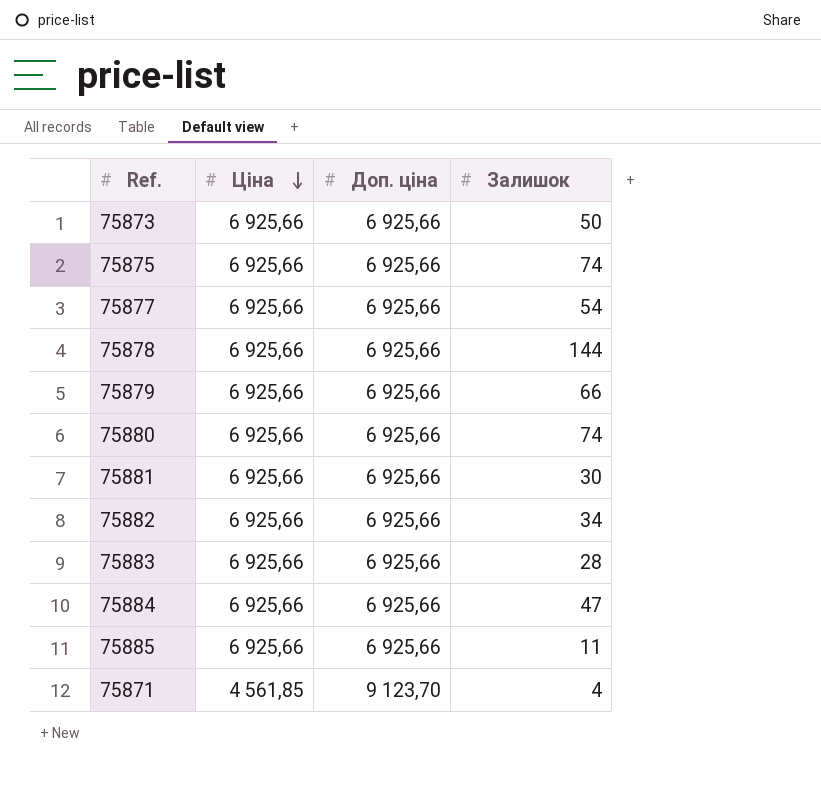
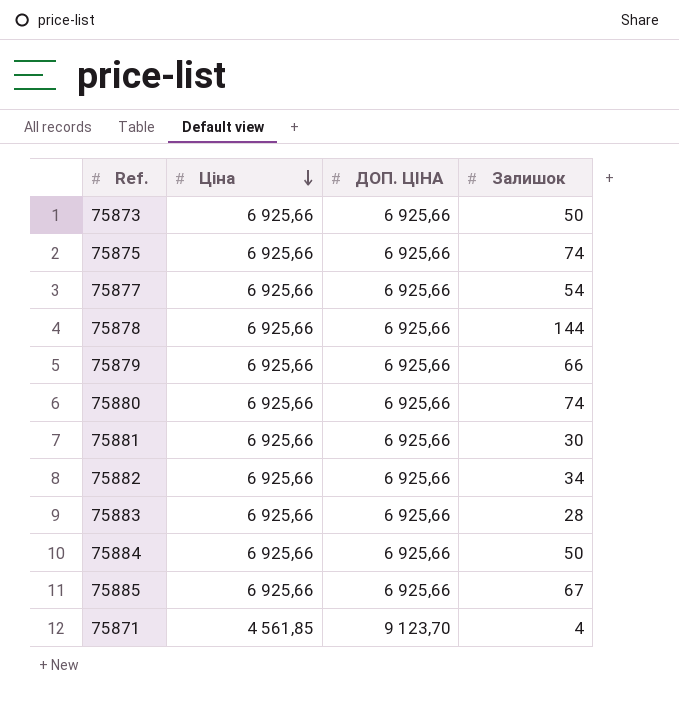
column name: Доп. ціна -> ДОП. ЦІНА
75884 | Залишок: 47 -> 50
75885 | Залишок: 11 -> 67

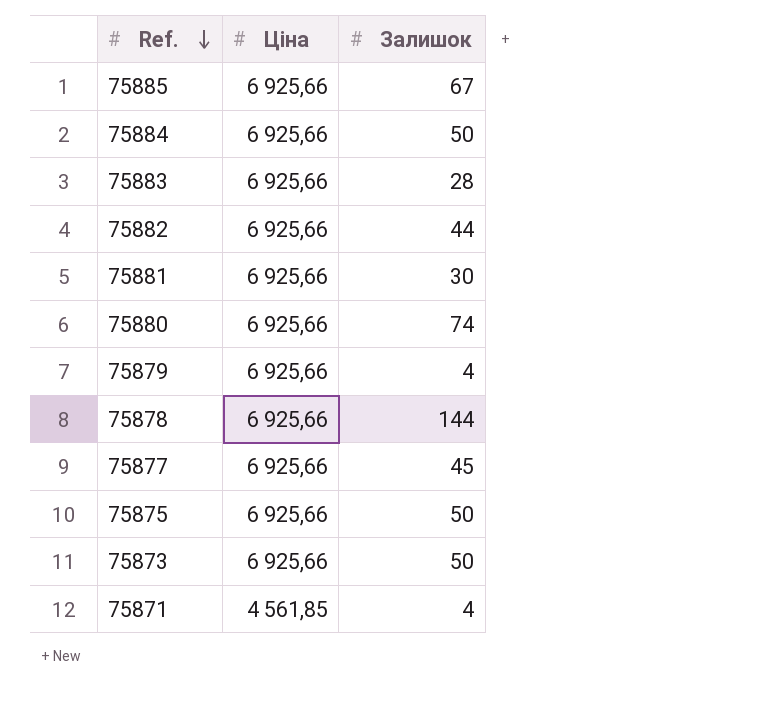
row order: Ціна descending -> Ref. descending
column ДОП. ЦІНА | position: 3 -> none
75882 | Залишок: 34 -> 44
75879 | Залишок: 66 -> 4
75877 | Залишок: 54 -> 45
75875 | Залишок: 74 -> 50

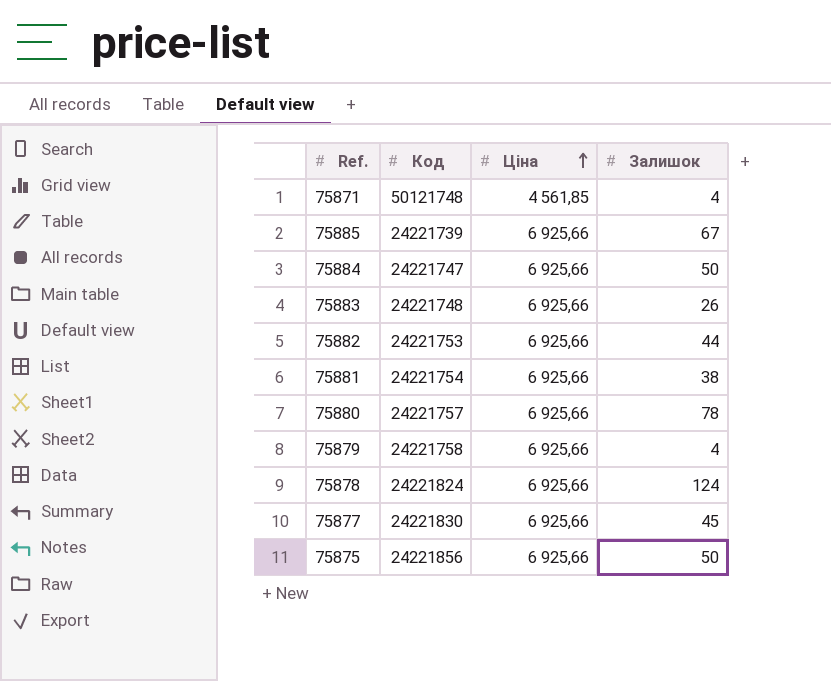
row order: Ref. descending -> Ціна ascending
column Код | position: none -> 2
row 75873: 6 925,66 | 50 -> none
75883 | Залишок: 28 -> 26
75881 | Залишок: 30 -> 38
75880 | Залишок: 74 -> 78
75878 | Залишок: 144 -> 124

